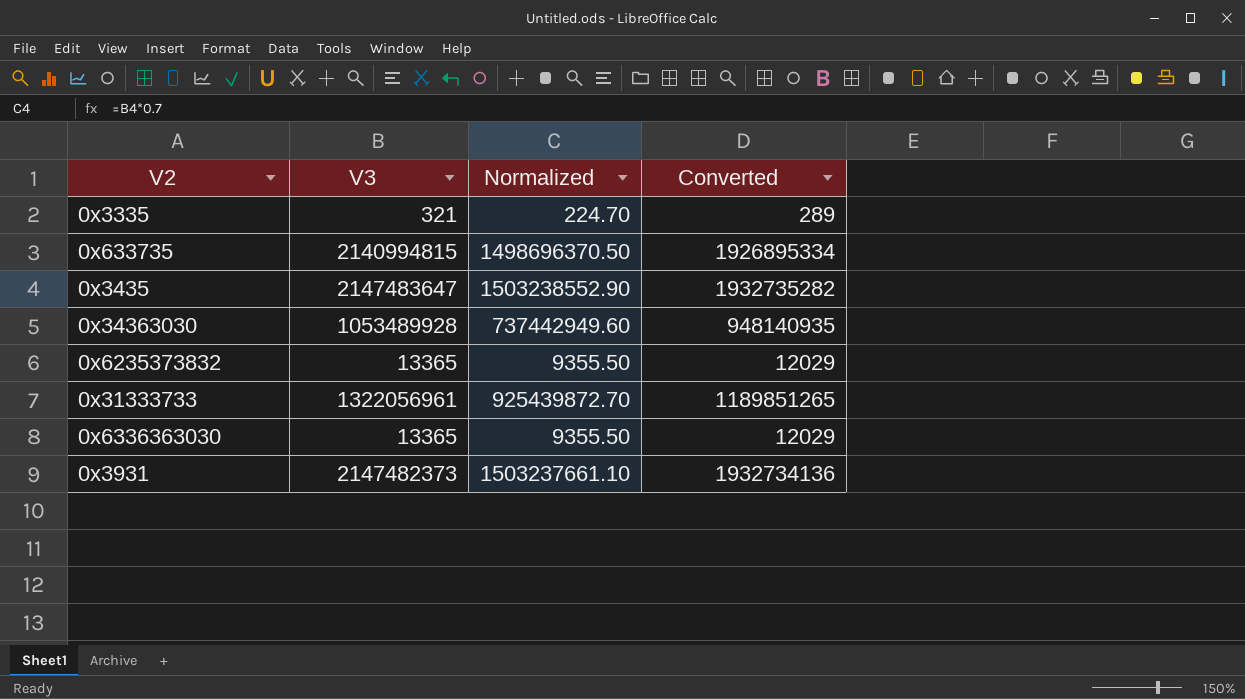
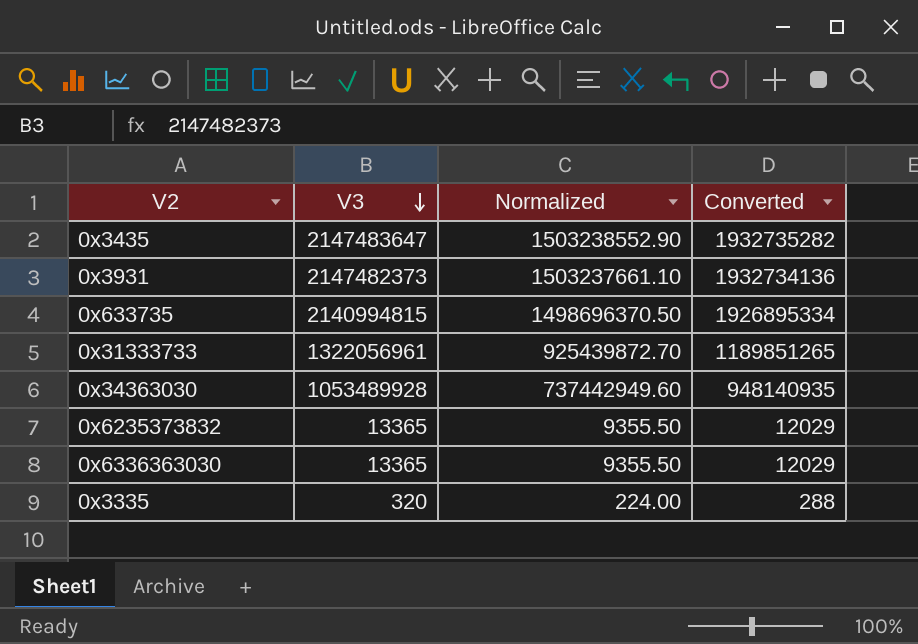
row order: none -> V3 descending
0x3335 | V3: 321 -> 320
0x3335 | Normalized: 224.70 -> 224.00
0x3335 | Converted: 289 -> 288

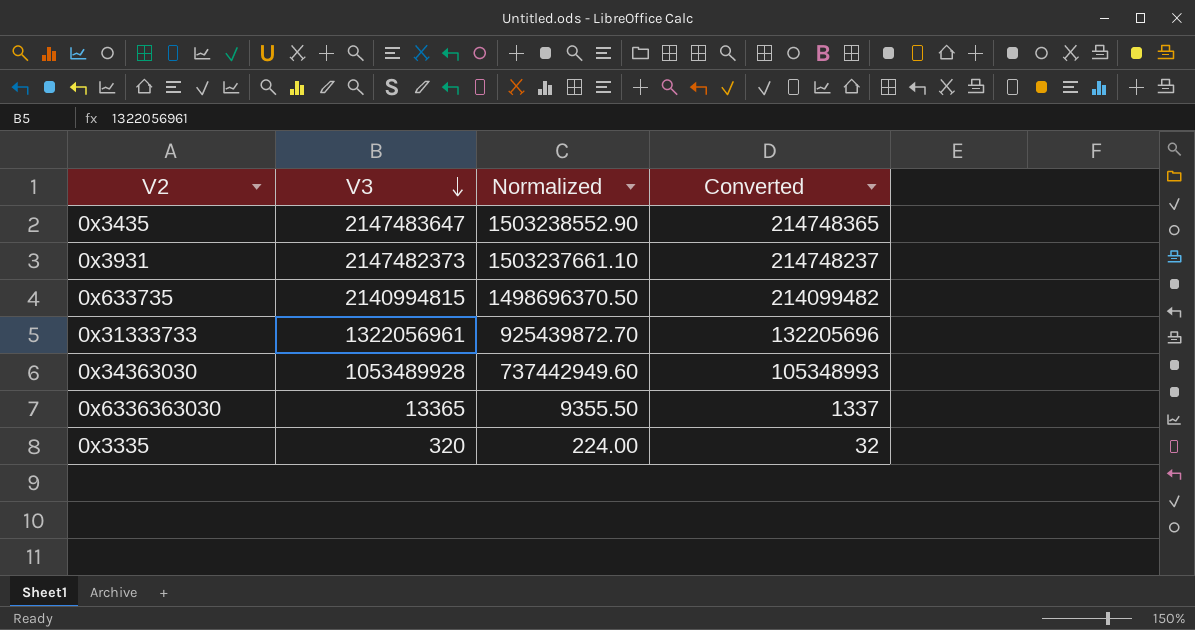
column Converted | formula: [V3] * 0.9 -> [V3] * 0.1
row 0x6235373832: 13365 | 9355.50 | 12029 -> none

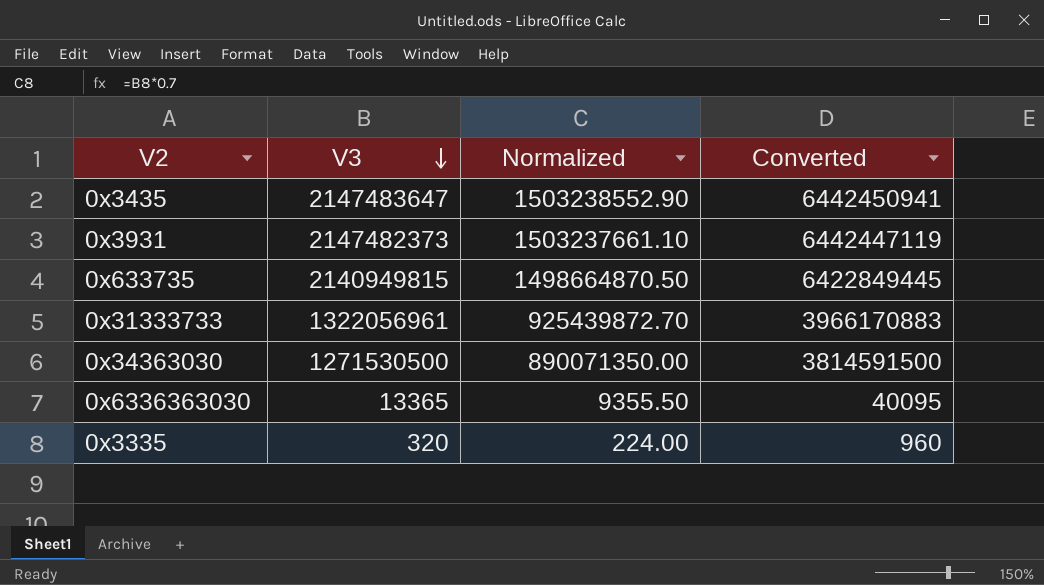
column Converted | formula: [V3] * 0.1 -> [V3] * 3
0x633735 | V3: 2140994815 -> 2140949815
0x633735 | Normalized: 1498696370.50 -> 1498664870.50
0x34363030 | V3: 1053489928 -> 1271530500
0x34363030 | Normalized: 737442949.60 -> 890071350.00

